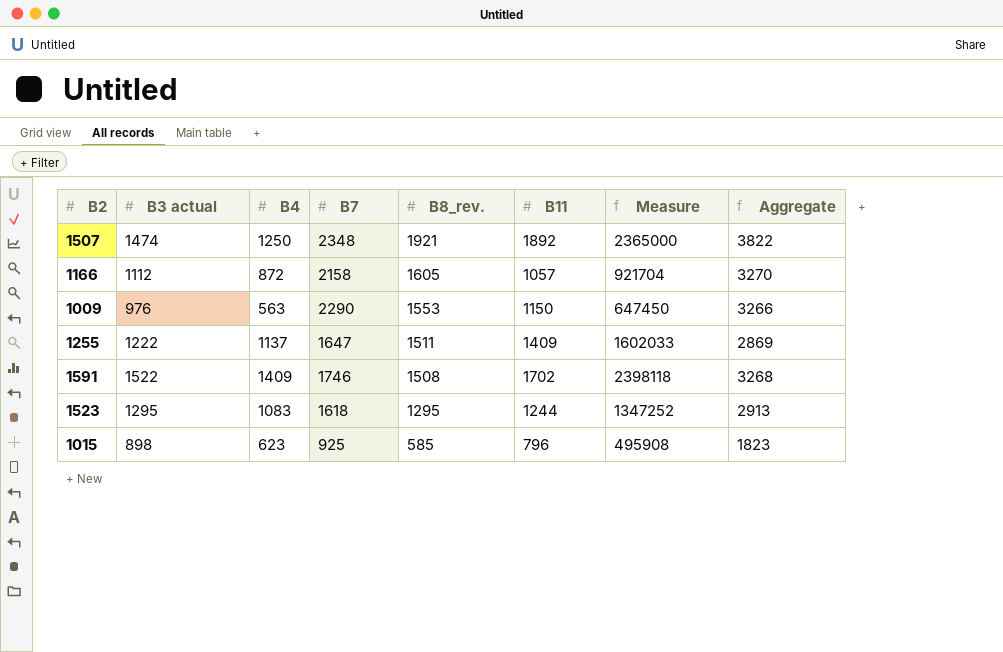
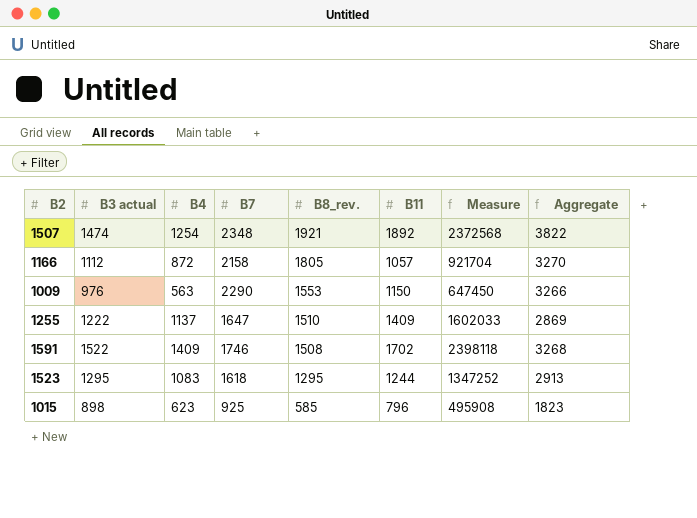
1507 | B4: 1250 -> 1254
1507 | Measure: 2365000 -> 2372568
1166 | B8_rev.: 1605 -> 1805
1255 | B8_rev.: 1511 -> 1510

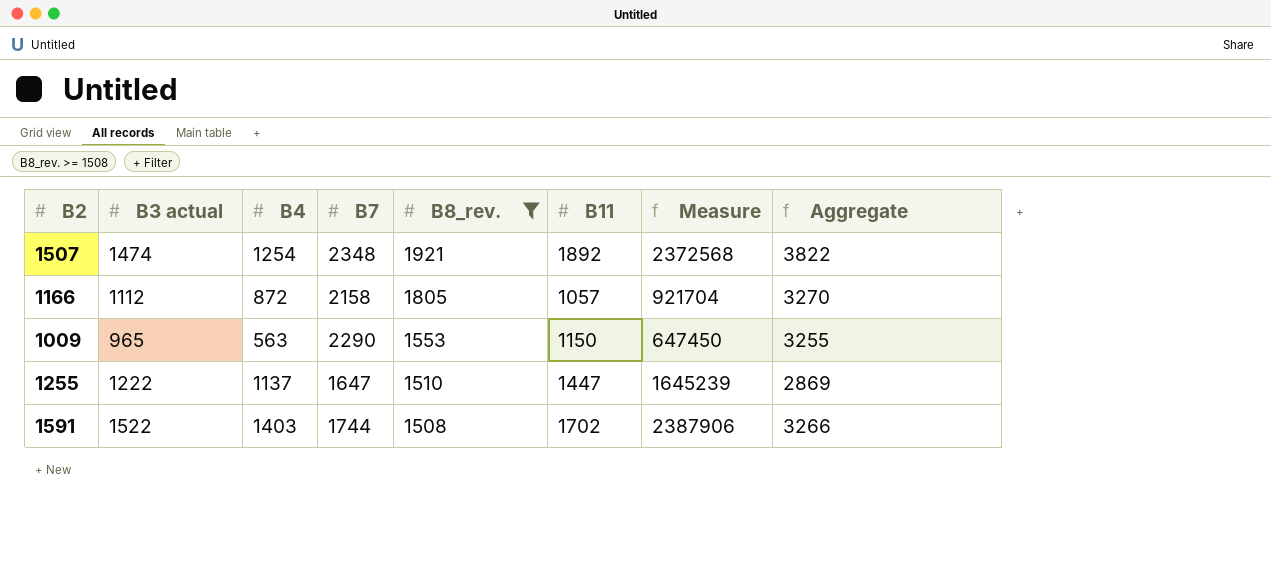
filter: none -> B8_rev. >= 1508
1009 | B3 actual: 976 -> 965
1009 | Aggregate: 3266 -> 3255
1255 | B11: 1409 -> 1447
1255 | Measure: 1602033 -> 1645239
1591 | B4: 1409 -> 1403
1591 | B7: 1746 -> 1744
1591 | Measure: 2398118 -> 2387906
1591 | Aggregate: 3268 -> 3266

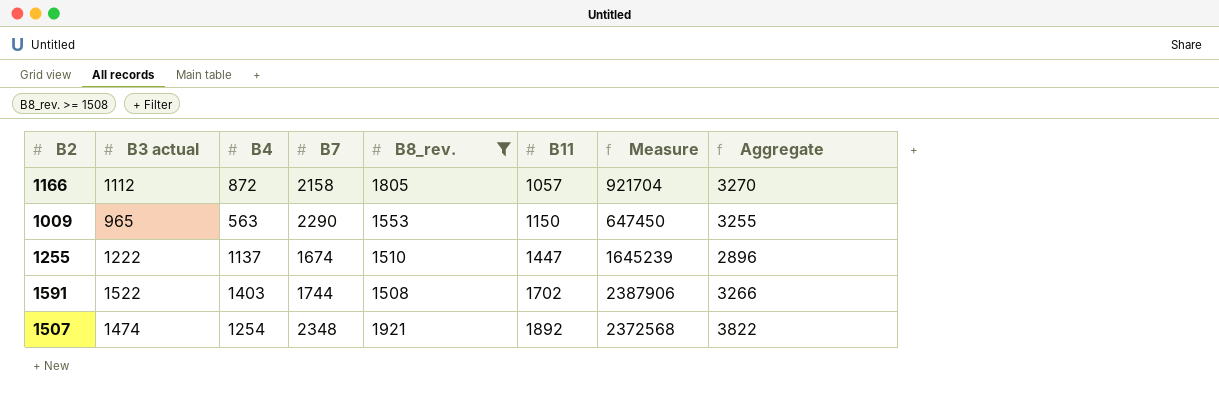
row order: B8_rev. descending -> B11 ascending
1255 | B7: 1647 -> 1674
1255 | Aggregate: 2869 -> 2896

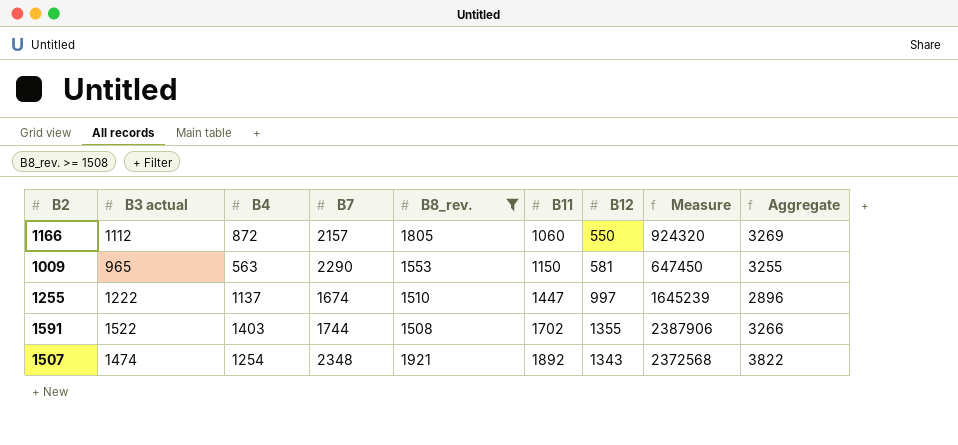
column B12 | position: none -> 7
1166 | B7: 2158 -> 2157
1166 | B11: 1057 -> 1060
1166 | Measure: 921704 -> 924320
1166 | Aggregate: 3270 -> 3269

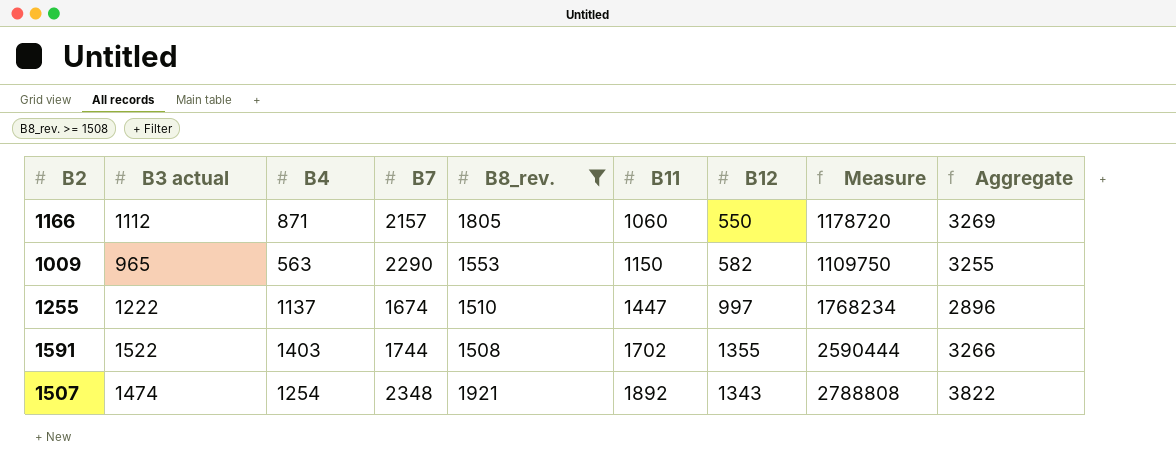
column Measure | formula: [B4] * [B11] -> [B3 actual] * [B11]
1166 | B4: 872 -> 871
1009 | B12: 581 -> 582

